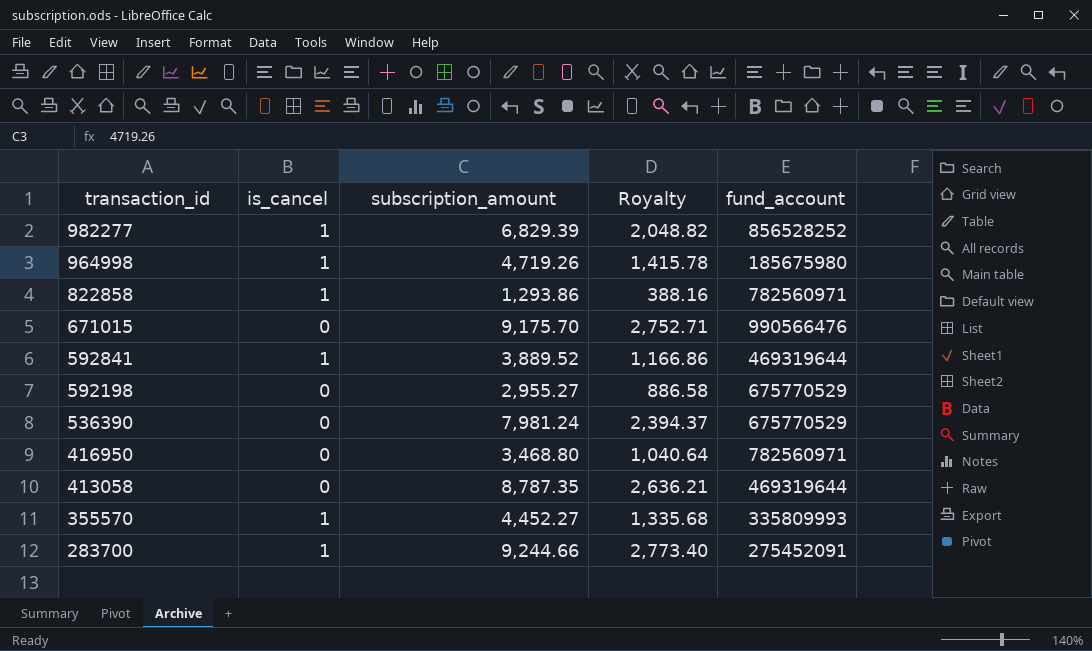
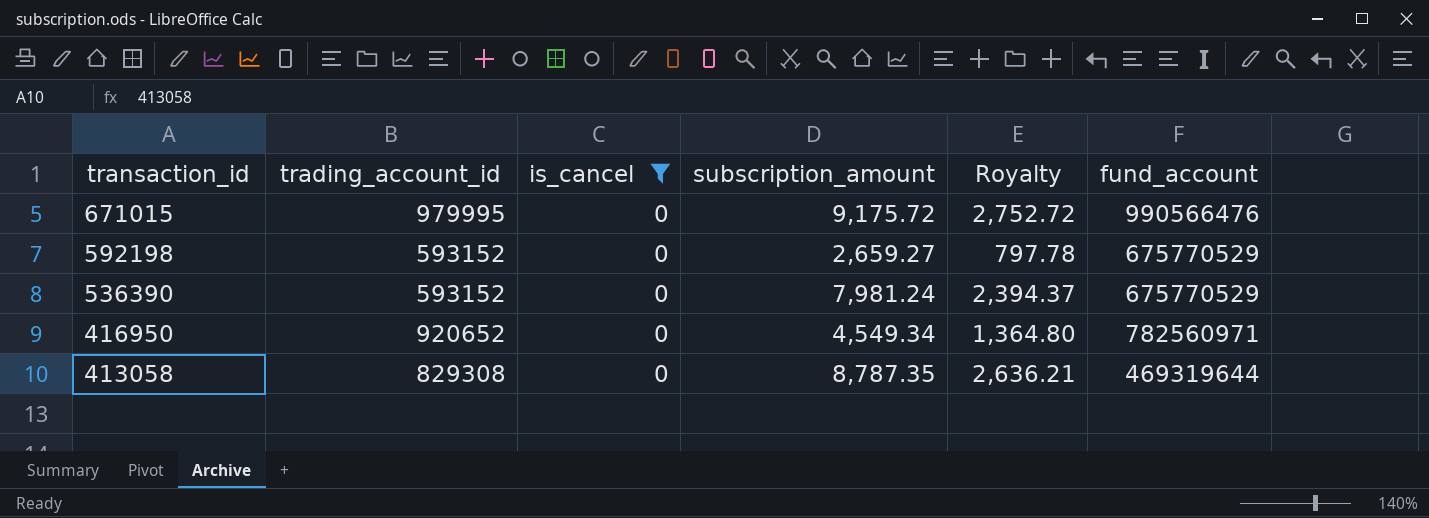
filter: none -> is_cancel = 0
column trading_account_id | position: none -> 2
671015 | subscription_amount: 9,175.70 -> 9,175.72
671015 | Royalty: 2,752.71 -> 2,752.72
592198 | subscription_amount: 2,955.27 -> 2,659.27
592198 | Royalty: 886.58 -> 797.78
416950 | subscription_amount: 3,468.80 -> 4,549.34
416950 | Royalty: 1,040.64 -> 1,364.80

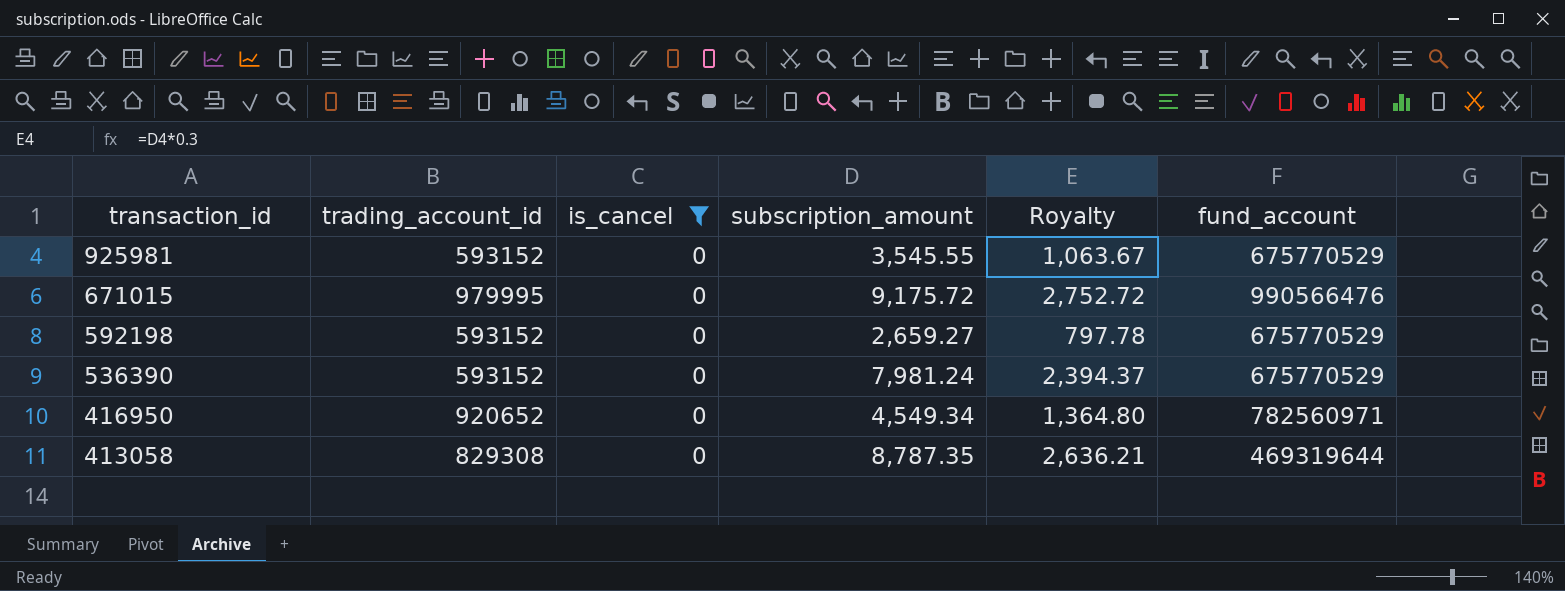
row 925981: none -> 593152 | 0 | 3,545.55 | 1,063.67 | 675770529

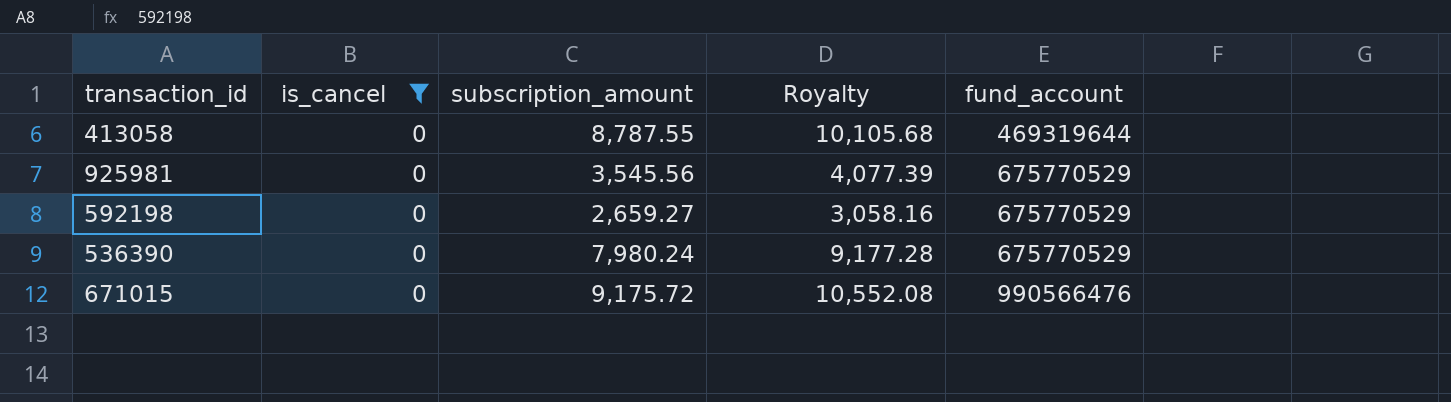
row order: transaction_id descending -> fund_account ascending
column trading_account_id | position: 2 -> none
column Royalty | formula: [subscription_amount] * 0.3 -> [subscription_amount] * 1.15
row 416950: 920652 | 0 | 4,549.34 | 1,364.80 | 782560971 -> none
413058 | subscription_amount: 8,787.35 -> 8,787.55
925981 | subscription_amount: 3,545.55 -> 3,545.56
536390 | subscription_amount: 7,981.24 -> 7,980.24

